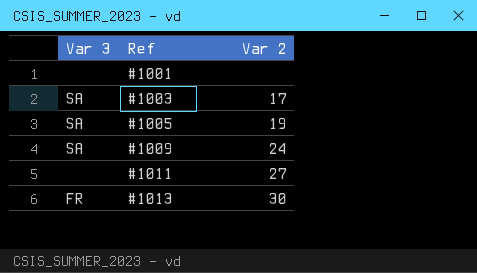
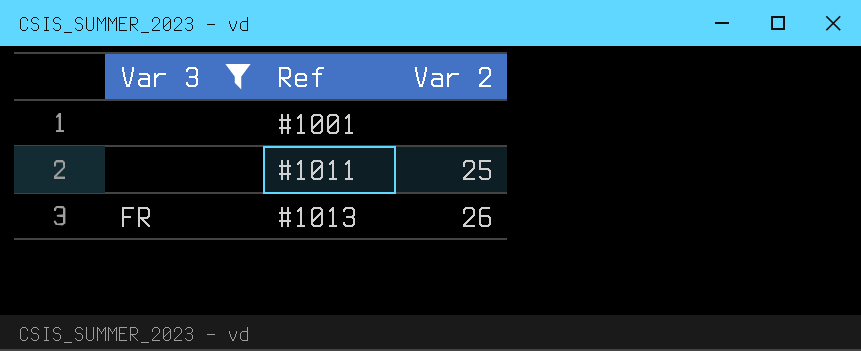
filter: none -> Var 3 != SA
#1011 | Var 2: 27 -> 25
#1013 | Var 2: 30 -> 26

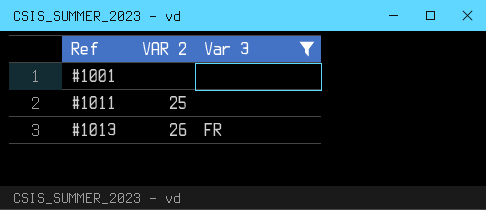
column name: Var 2 -> VAR 2
column Var 3 | position: 1 -> 3

